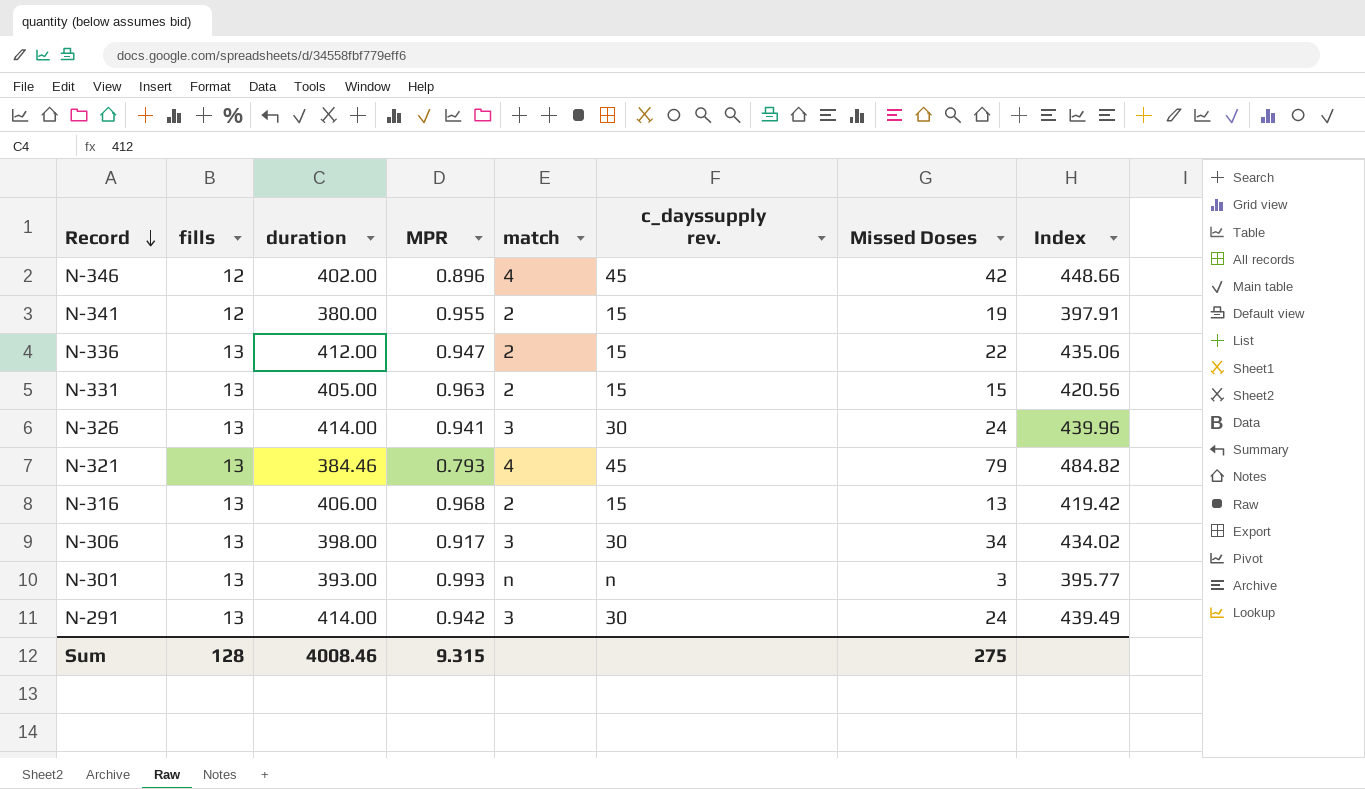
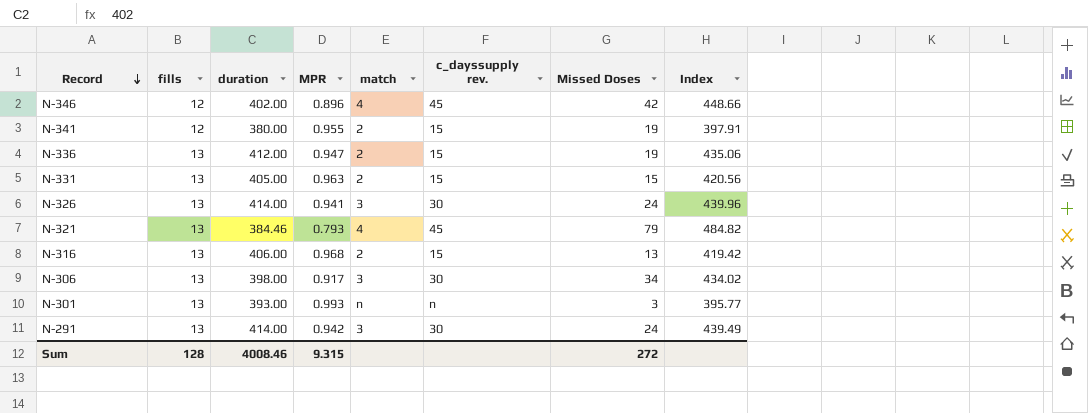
N-336 | Missed Doses: 22 -> 19
Sum | Missed Doses: 275 -> 272

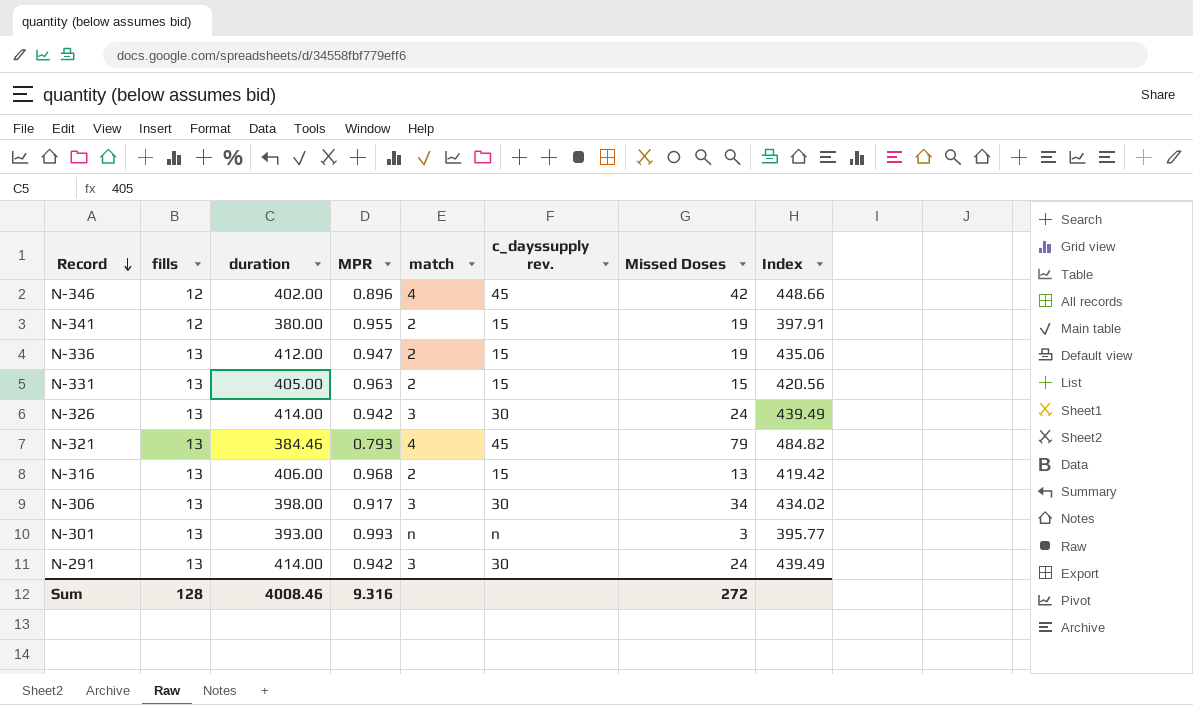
N-326 | MPR: 0.941 -> 0.942
N-326 | Index: 439.96 -> 439.49
Sum | MPR: 9.315 -> 9.316

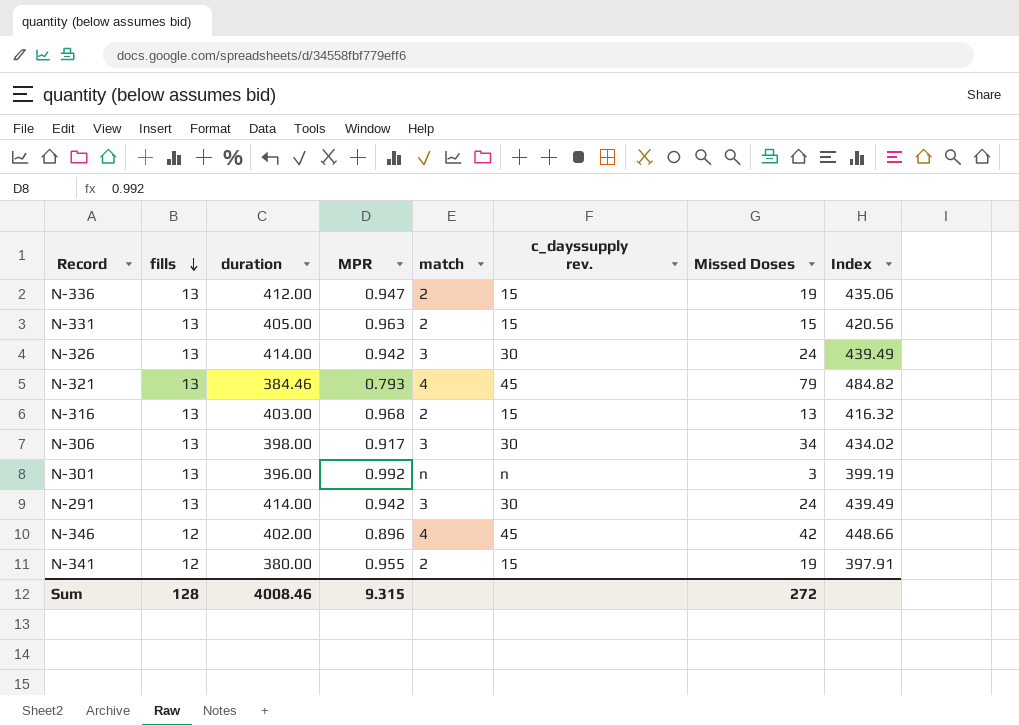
row order: Record descending -> fills descending
N-316 | duration: 406.00 -> 403.00
N-316 | Index: 419.42 -> 416.32
N-301 | duration: 393.00 -> 396.00
N-301 | MPR: 0.993 -> 0.992
N-301 | Index: 395.77 -> 399.19
Sum | MPR: 9.316 -> 9.315

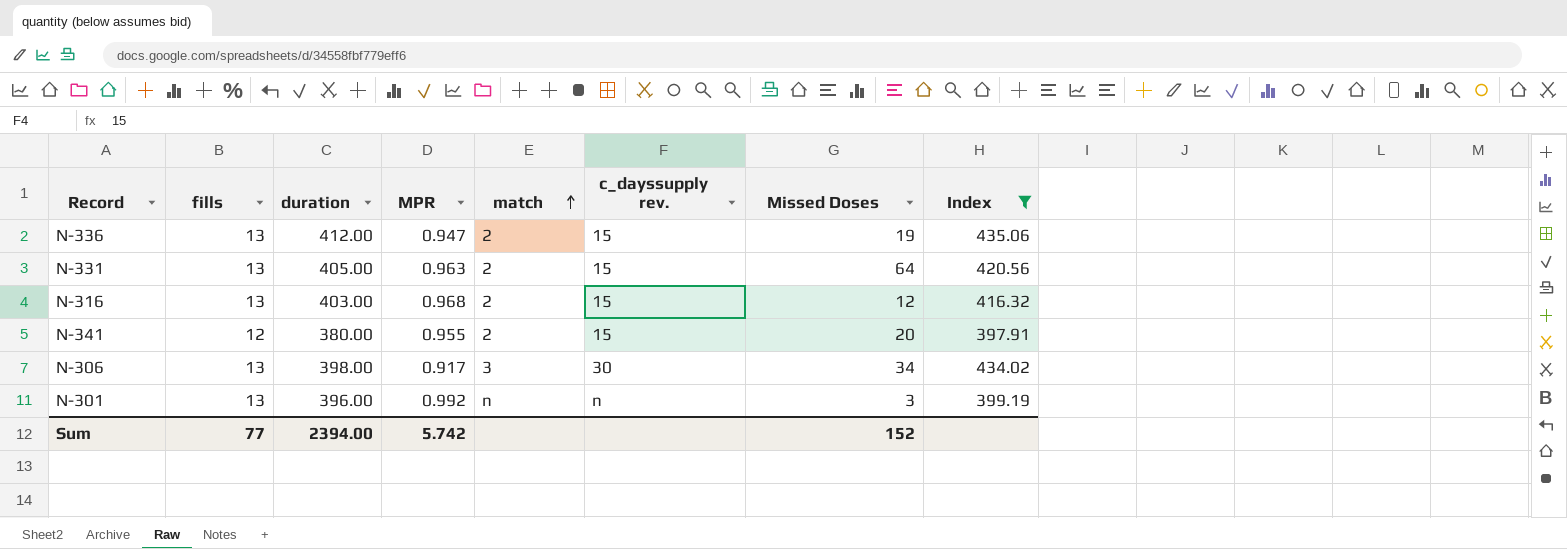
filter: none -> Index <= 435.06
row order: fills descending -> match ascending
N-331 | Missed Doses: 15 -> 64
N-316 | Missed Doses: 13 -> 12
N-341 | Missed Doses: 19 -> 20
Sum | fills: 128 -> 77
Sum | duration: 4008.46 -> 2394.00
Sum | MPR: 9.315 -> 5.742
Sum | Missed Doses: 272 -> 152

